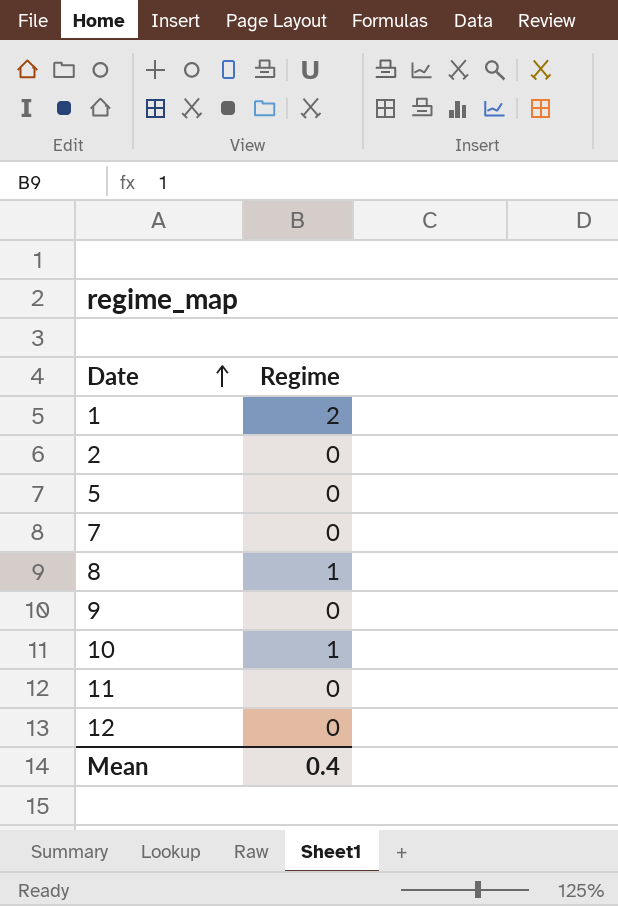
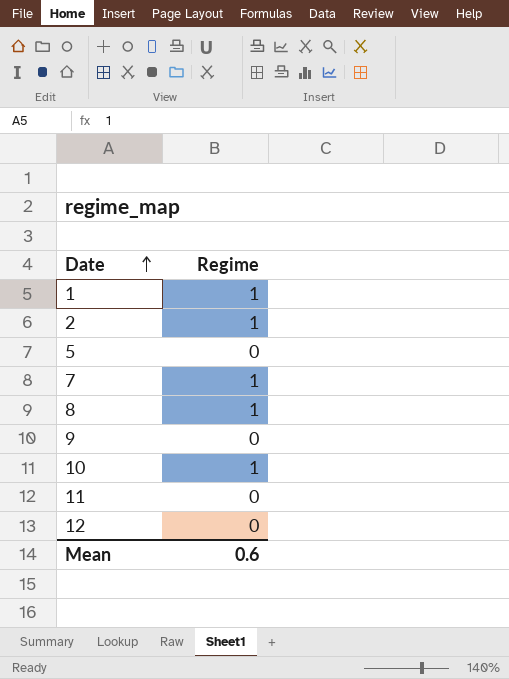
1 | Regime: 2 -> 1
2 | Regime: 0 -> 1
7 | Regime: 0 -> 1
Mean | Regime: 0.4 -> 0.6

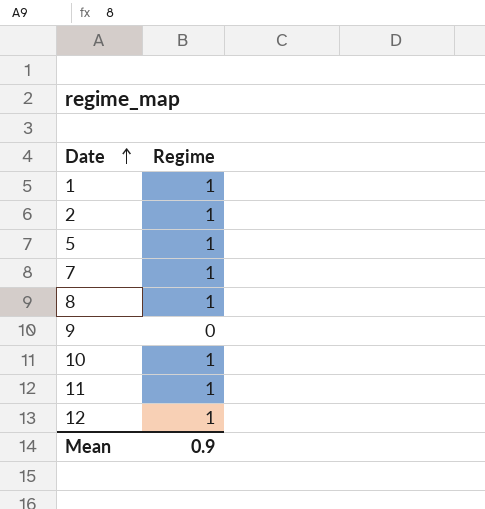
5 | Regime: 0 -> 1
11 | Regime: 0 -> 1
12 | Regime: 0 -> 1
Mean | Regime: 0.6 -> 0.9

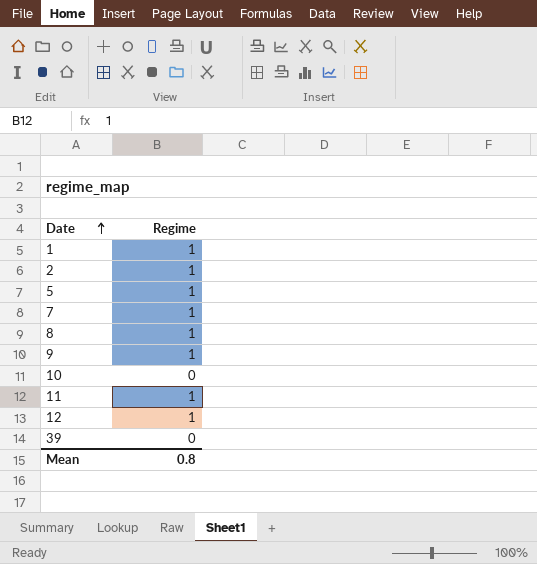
9 | Regime: 0 -> 1
10 | Regime: 1 -> 0
row 39: none -> 0
Mean | Regime: 0.9 -> 0.8

